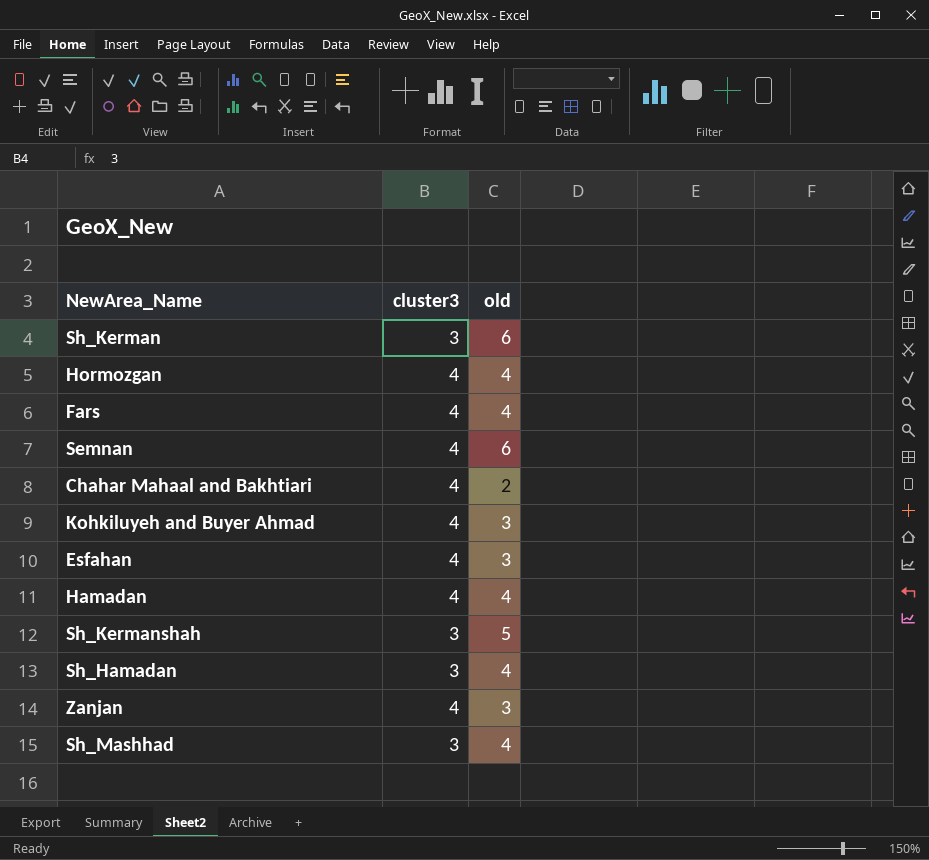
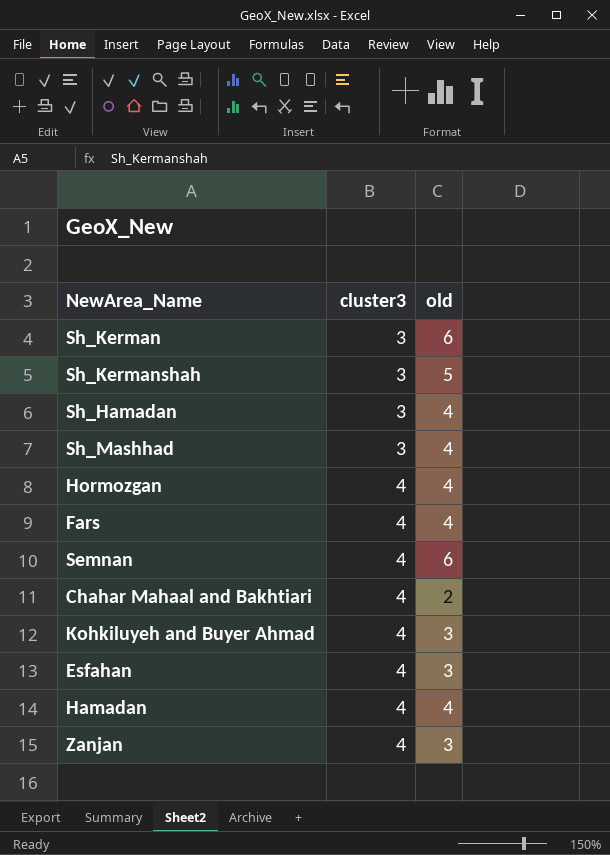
row order: none -> cluster3 ascending

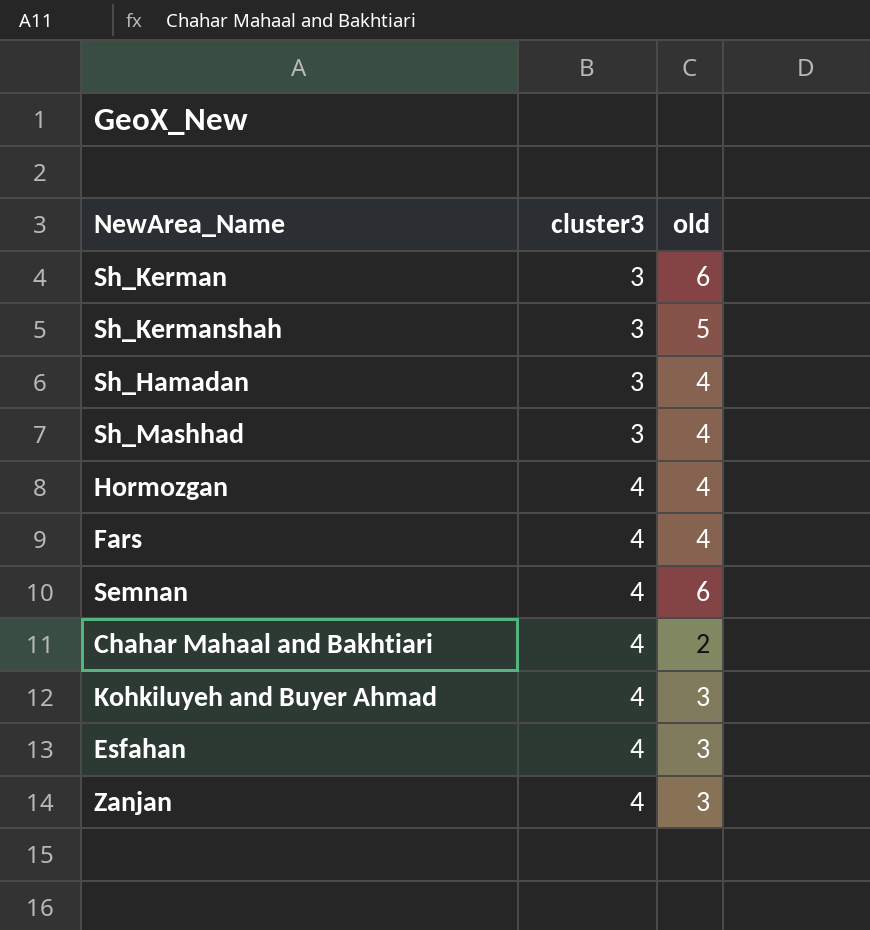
row Hamadan: 4 | 4 -> none

